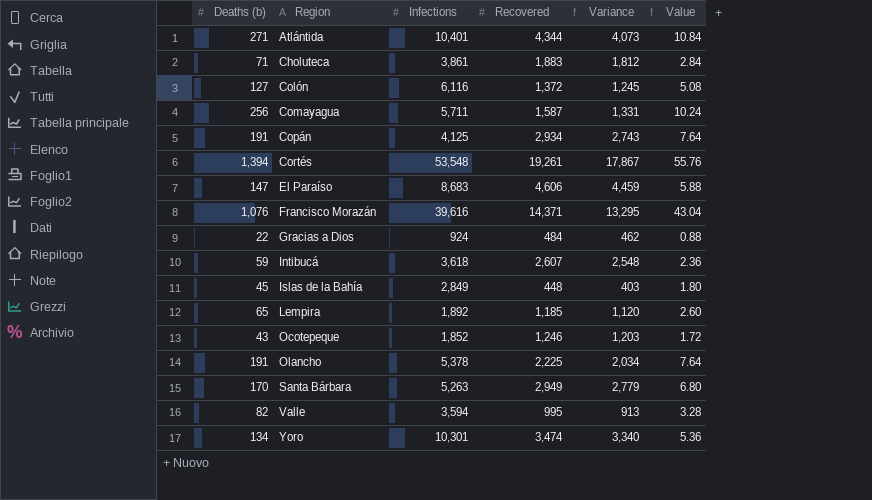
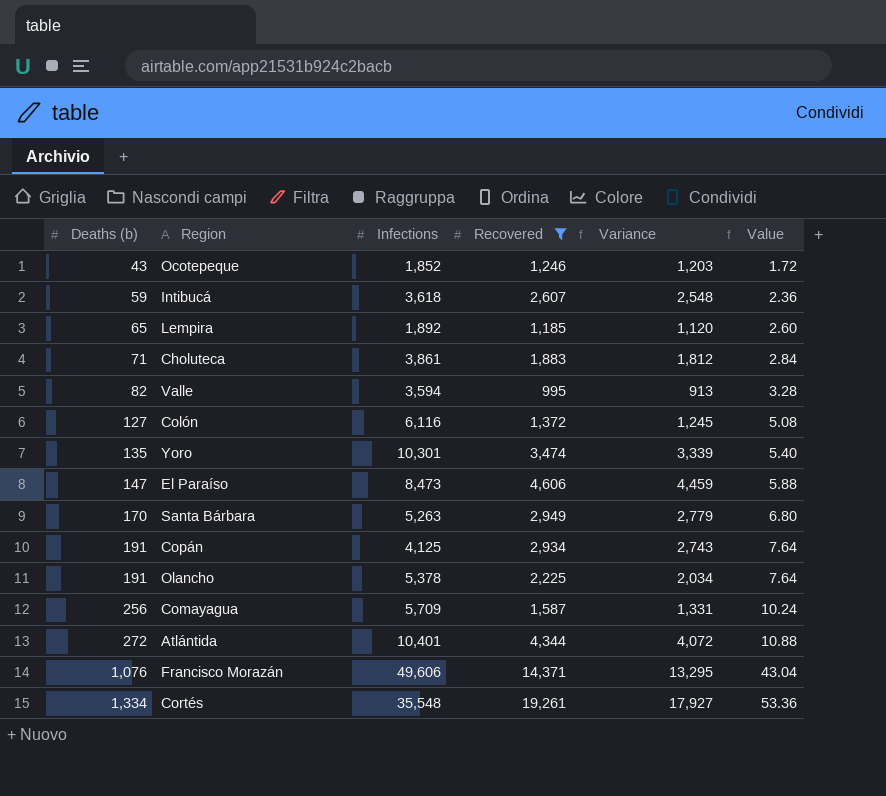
filter: none -> Recovered >= 995
row order: Region ascending -> Deaths (b) ascending
Yoro | Deaths (b): 134 -> 135
Yoro | Variance: 3,340 -> 3,339
Yoro | Value: 5.36 -> 5.40
El Paraíso | Infections: 8,683 -> 8,473
Comayagua | Infections: 5,711 -> 5,709
Atlántida | Deaths (b): 271 -> 272
Atlántida | Variance: 4,073 -> 4,072
Atlántida | Value: 10.84 -> 10.88
Francisco Morazán | Infections: 39,616 -> 49,606
Cortés | Deaths (b): 1,394 -> 1,334
Cortés | Infections: 53,548 -> 35,548
Cortés | Variance: 17,867 -> 17,927
Cortés | Value: 55.76 -> 53.36

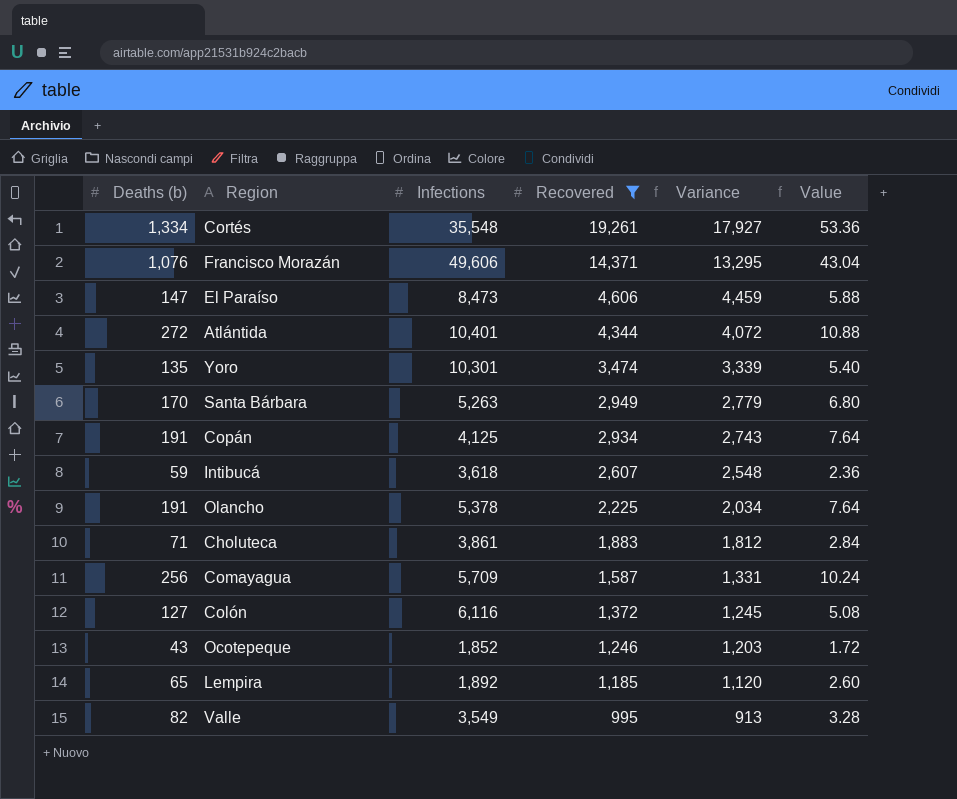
row order: Deaths (b) ascending -> Recovered descending
Valle | Infections: 3,594 -> 3,549

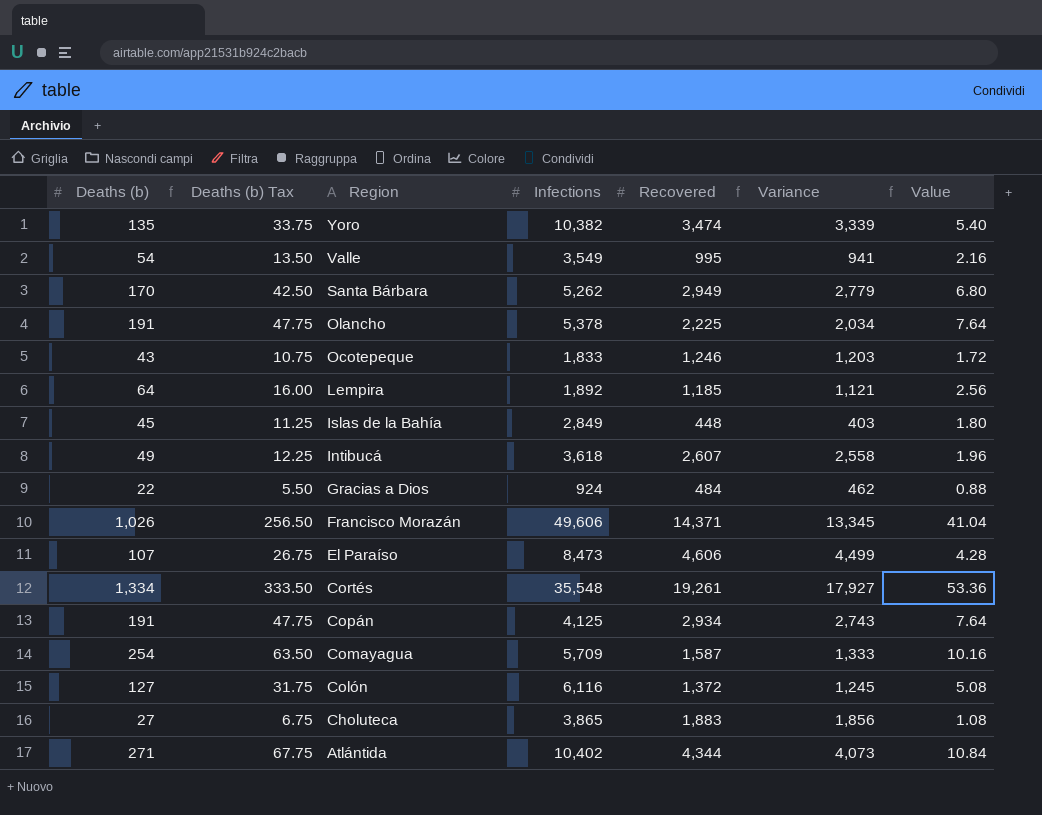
filter: Recovered >= 995 -> none
row order: Recovered descending -> Region descending
column Deaths (b) Tax | formula: none -> [Deaths (b)] * 0.25
Yoro | Infections: 10,301 -> 10,382
Valle | Deaths (b): 82 -> 54
Valle | Variance: 913 -> 941
Valle | Value: 3.28 -> 2.16
Santa Bárbara | Infections: 5,263 -> 5,262
Ocotepeque | Infections: 1,852 -> 1,833
Lempira | Deaths (b): 65 -> 64
Lempira | Variance: 1,120 -> 1,121
Lempira | Value: 2.60 -> 2.56
Intibucá | Deaths (b): 59 -> 49
Intibucá | Variance: 2,548 -> 2,558
Intibucá | Value: 2.36 -> 1.96
Francisco Morazán | Deaths (b): 1,076 -> 1,026
Francisco Morazán | Variance: 13,295 -> 13,345
Francisco Morazán | Value: 43.04 -> 41.04
El Paraíso | Deaths (b): 147 -> 107
El Paraíso | Variance: 4,459 -> 4,499
El Paraíso | Value: 5.88 -> 4.28
Comayagua | Deaths (b): 256 -> 254
Comayagua | Variance: 1,331 -> 1,333
Comayagua | Value: 10.24 -> 10.16
Choluteca | Deaths (b): 71 -> 27
Choluteca | Infections: 3,861 -> 3,865
Choluteca | Variance: 1,812 -> 1,856
Choluteca | Value: 2.84 -> 1.08
Atlántida | Deaths (b): 272 -> 271
Atlántida | Infections: 10,401 -> 10,402
Atlántida | Variance: 4,072 -> 4,073
Atlántida | Value: 10.88 -> 10.84

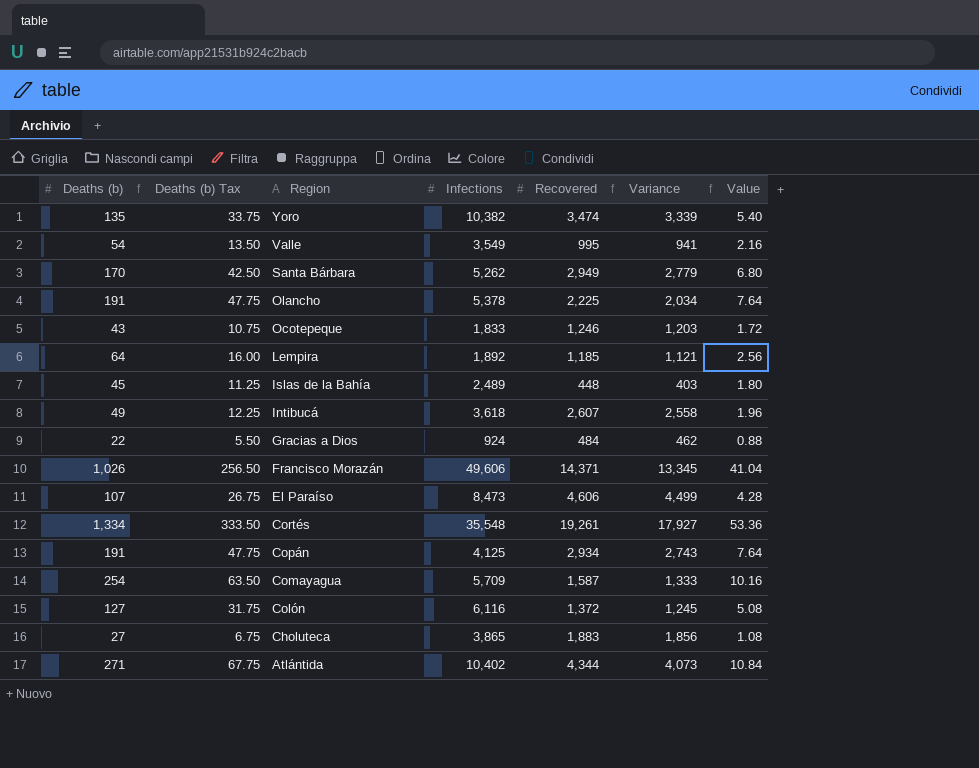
Islas de la Bahía | Infections: 2,849 -> 2,489

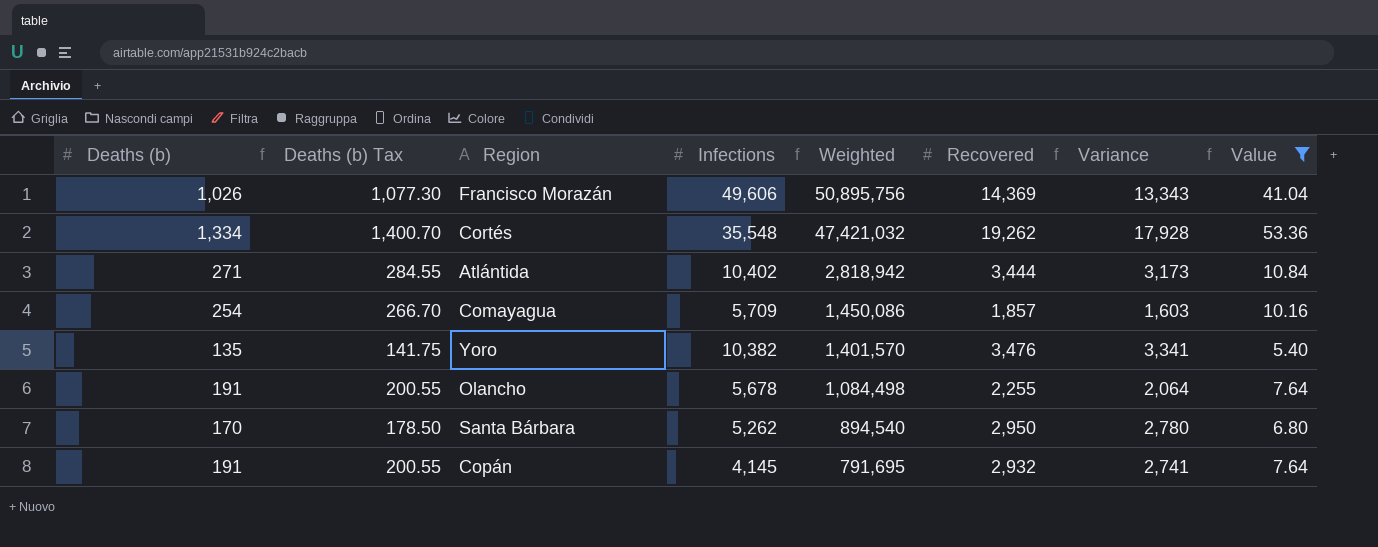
filter: none -> Value >= 5.40
row order: Region descending -> Weighted descending
column Deaths (b) Tax | formula: [Deaths (b)] * 0.25 -> [Deaths (b)] * 1.05
column Weighted | formula: none -> [Deaths (b)] * [Infections]
Francisco Morazán | Recovered: 14,371 -> 14,369
Francisco Morazán | Variance: 13,345 -> 13,343
Cortés | Recovered: 19,261 -> 19,262
Cortés | Variance: 17,927 -> 17,928
Atlántida | Recovered: 4,344 -> 3,444
Atlántida | Variance: 4,073 -> 3,173
Comayagua | Recovered: 1,587 -> 1,857
Comayagua | Variance: 1,333 -> 1,603
Yoro | Recovered: 3,474 -> 3,476
Yoro | Variance: 3,339 -> 3,341
Olancho | Infections: 5,378 -> 5,678
Olancho | Recovered: 2,225 -> 2,255
Olancho | Variance: 2,034 -> 2,064
Santa Bárbara | Recovered: 2,949 -> 2,950
Santa Bárbara | Variance: 2,779 -> 2,780
Copán | Infections: 4,125 -> 4,145
Copán | Recovered: 2,934 -> 2,932
Copán | Variance: 2,743 -> 2,741

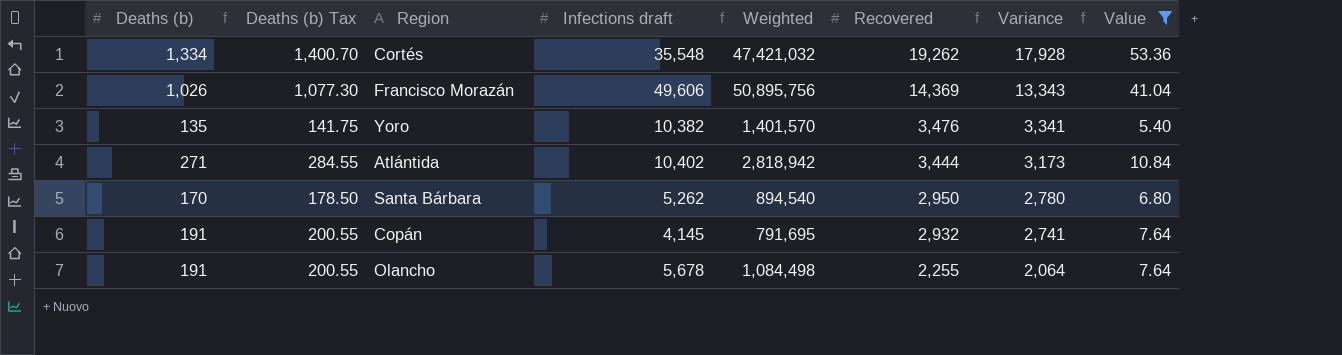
row order: Weighted descending -> Recovered descending
column name: Infections -> Infections draft
row Comayagua: 254 | 266.70 | 5,709 | 1,450,086 | 1,857 | 1,603 | 10.16 -> none

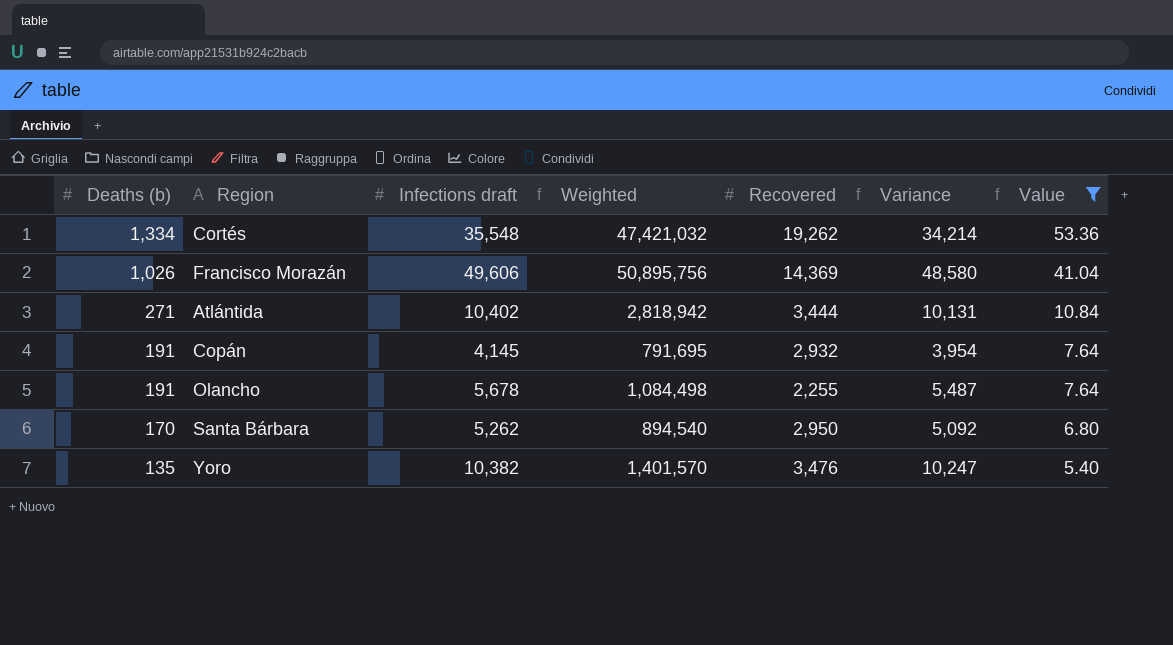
row order: Recovered descending -> Deaths (b) descending
column Deaths (b) Tax | formula: [Deaths (b)] * 1.05 -> none
column Variance | formula: [Recovered] - [Deaths (b)] -> [Infections draft] - [Deaths (b)]

